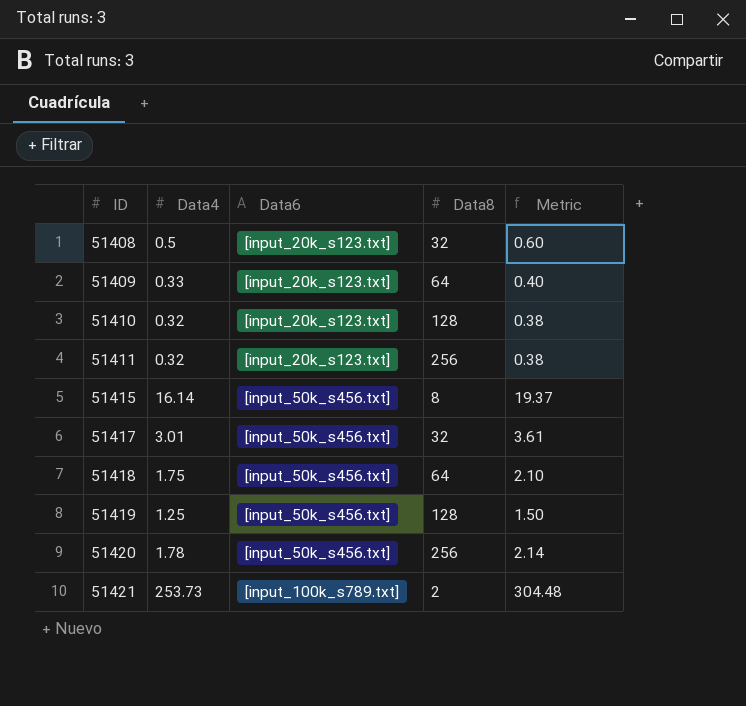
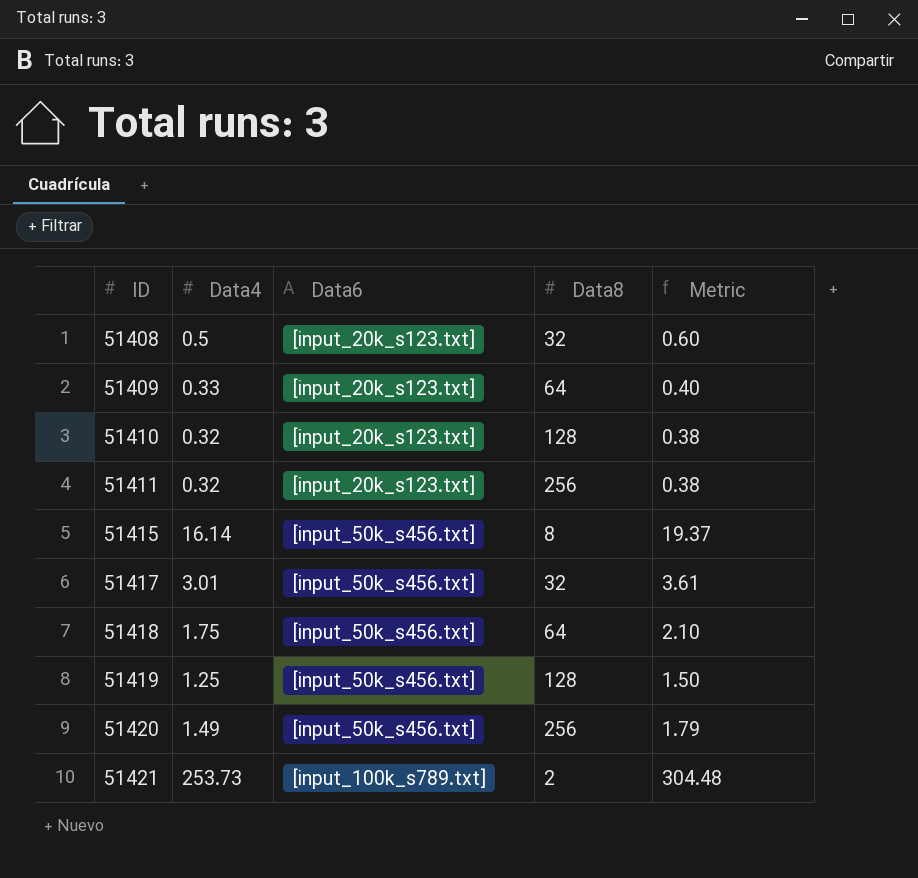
51420 | Data4: 1.78 -> 1.49
51420 | Metric: 2.14 -> 1.79

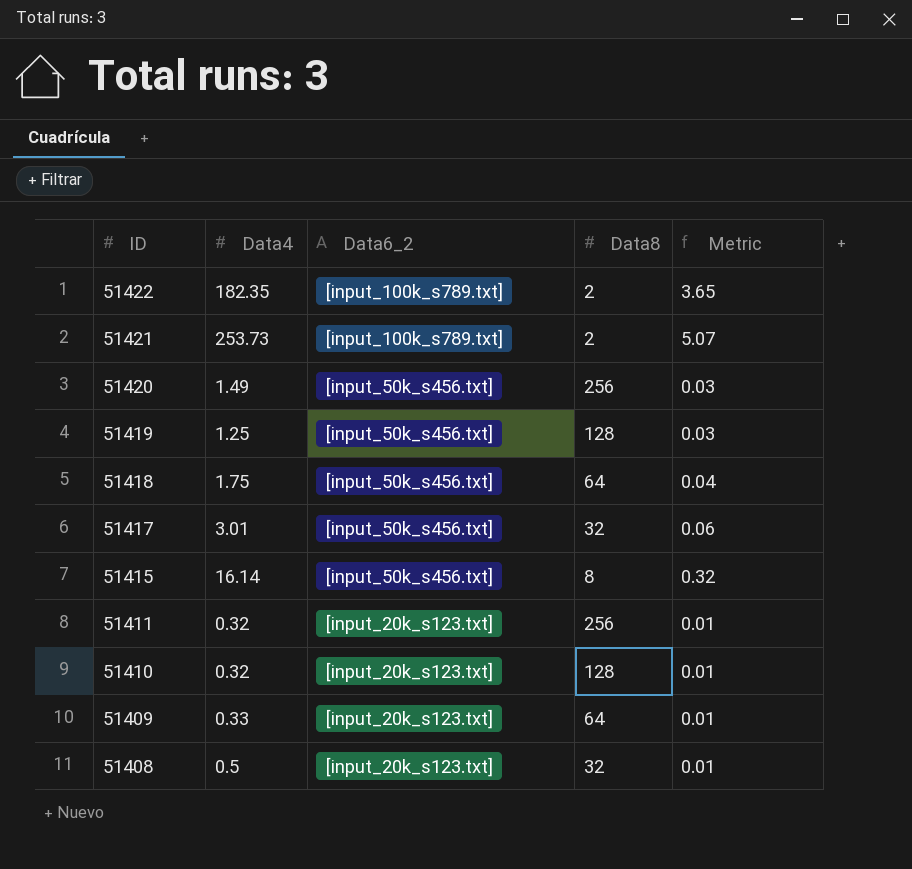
row order: ID ascending -> ID descending
column name: Data6 -> Data6_2
column Metric | formula: [Data4] * 1.2 -> [Data4] * 0.02
row 51422: none -> 182.35 | [input_100k_s789.txt] | 2 | 3.65

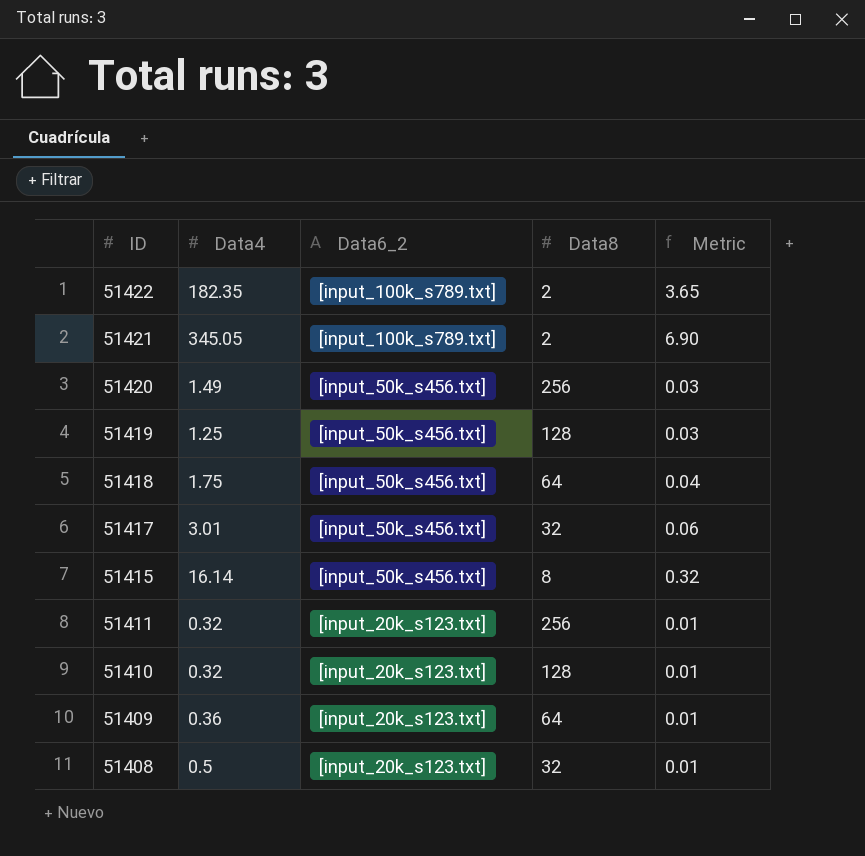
51421 | Data4: 253.73 -> 345.05
51421 | Metric: 5.07 -> 6.90
51409 | Data4: 0.33 -> 0.36

